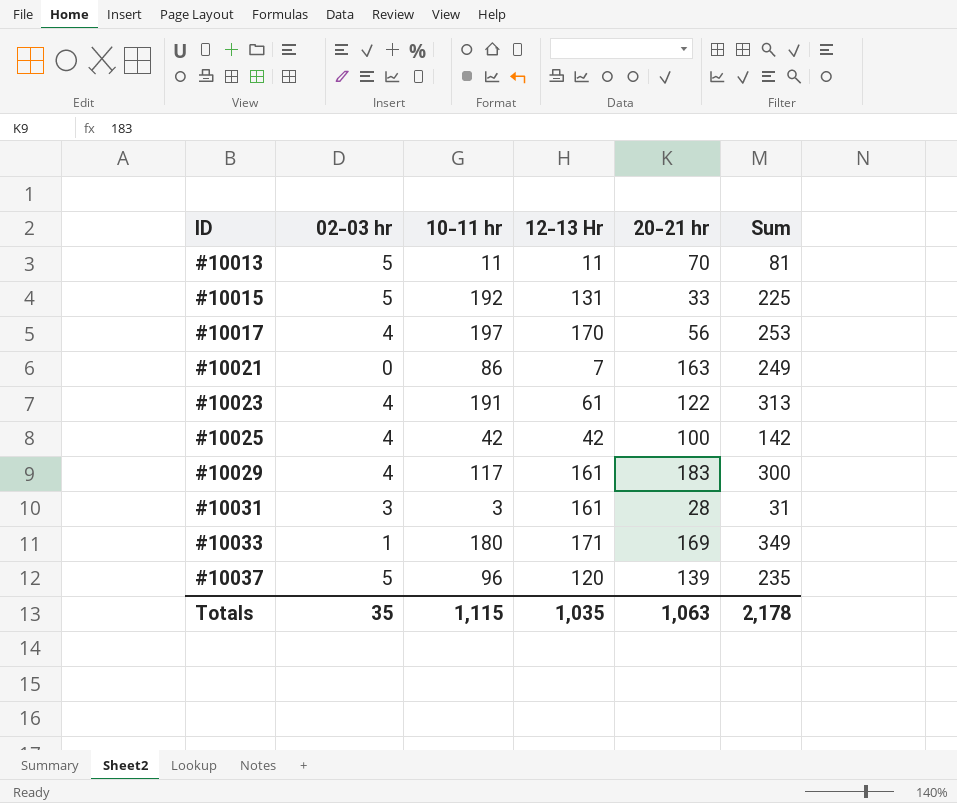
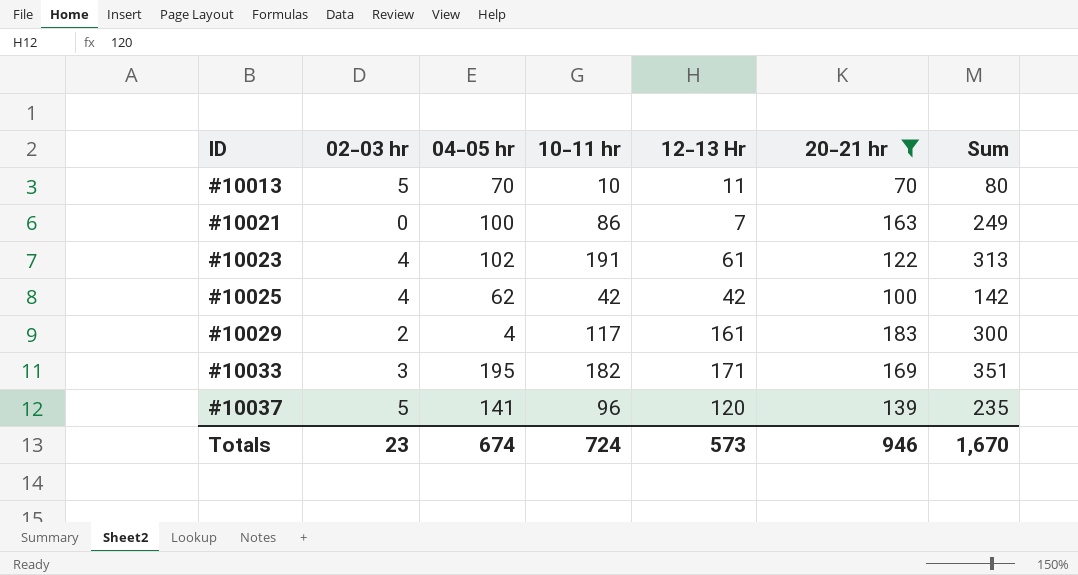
filter: none -> 20-21 hr >= 70
column 04-05 hr | position: none -> 3
#10013 | 10-11 hr: 11 -> 10
#10013 | Sum: 81 -> 80
#10029 | 02-03 hr: 4 -> 2
#10033 | 02-03 hr: 1 -> 3
#10033 | 10-11 hr: 180 -> 182
#10033 | Sum: 349 -> 351
Totals | 02-03 hr: 35 -> 23
Totals | 10-11 hr: 1,115 -> 724
Totals | 12-13 Hr: 1,035 -> 573
Totals | 20-21 hr: 1,063 -> 946
Totals | Sum: 2,178 -> 1,670

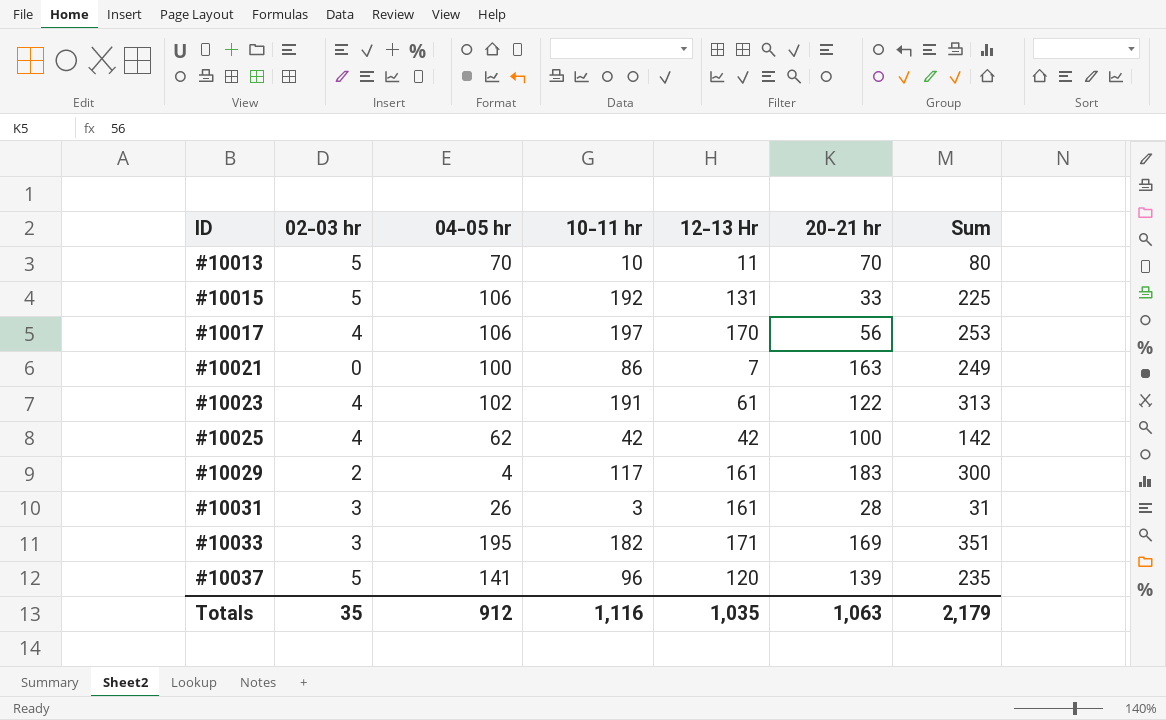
filter: 20-21 hr >= 70 -> none
Totals | 02-03 hr: 23 -> 35
Totals | 04-05 hr: 674 -> 912
Totals | 10-11 hr: 724 -> 1,116
Totals | 12-13 Hr: 573 -> 1,035
Totals | 20-21 hr: 946 -> 1,063
Totals | Sum: 1,670 -> 2,179

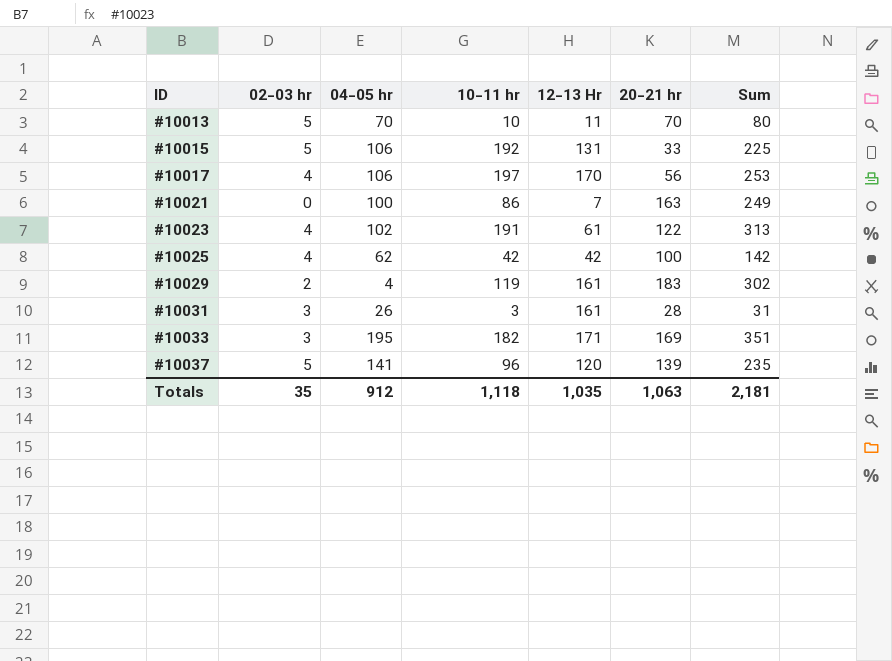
#10029 | 10-11 hr: 117 -> 119
#10029 | Sum: 300 -> 302
Totals | 10-11 hr: 1,116 -> 1,118
Totals | Sum: 2,179 -> 2,181

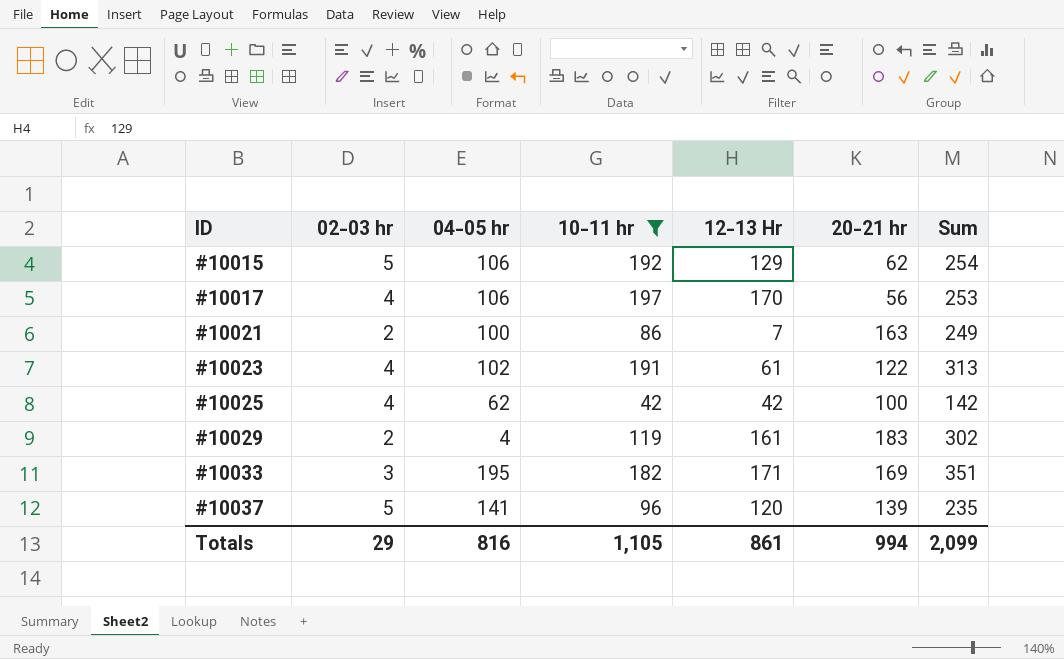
filter: none -> 10-11 hr >= 42
#10015 | 12-13 Hr: 131 -> 129
#10015 | 20-21 hr: 33 -> 62
#10015 | Sum: 225 -> 254
#10021 | 02-03 hr: 0 -> 2
Totals | 02-03 hr: 35 -> 29
Totals | 04-05 hr: 912 -> 816
Totals | 10-11 hr: 1,118 -> 1,105
Totals | 12-13 Hr: 1,035 -> 861
Totals | 20-21 hr: 1,063 -> 994
Totals | Sum: 2,181 -> 2,099

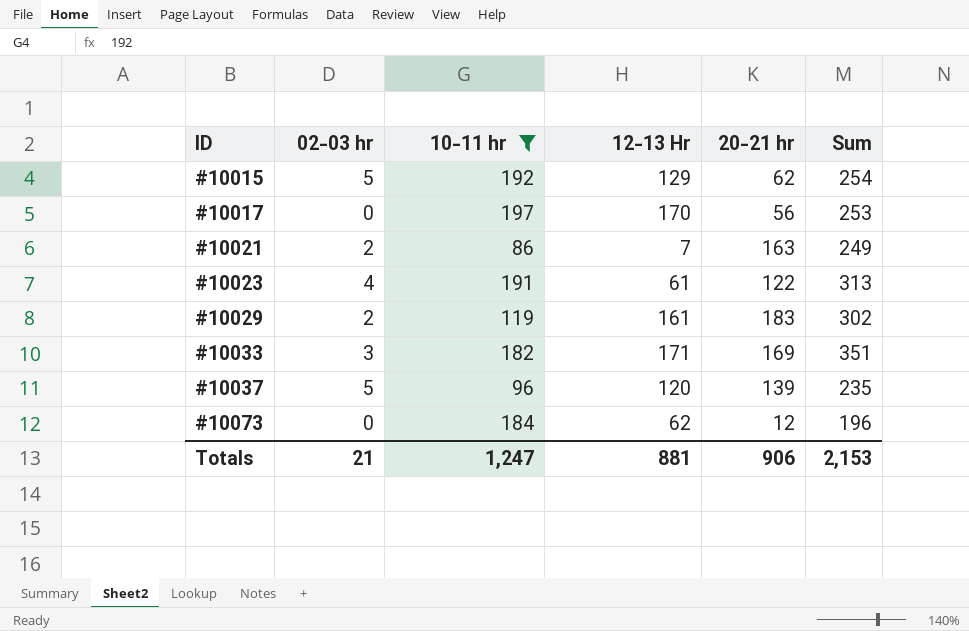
column 04-05 hr | position: 3 -> none
row #10025: 4 | 62 | 42 | 42 | 100 | 142 -> none
#10017 | 02-03 hr: 4 -> 0
row #10073: none -> 0 | 184 | 62 | 12 | 196
Totals | 02-03 hr: 29 -> 21
Totals | 10-11 hr: 1,105 -> 1,247
Totals | 12-13 Hr: 861 -> 881
Totals | 20-21 hr: 994 -> 906
Totals | Sum: 2,099 -> 2,153

